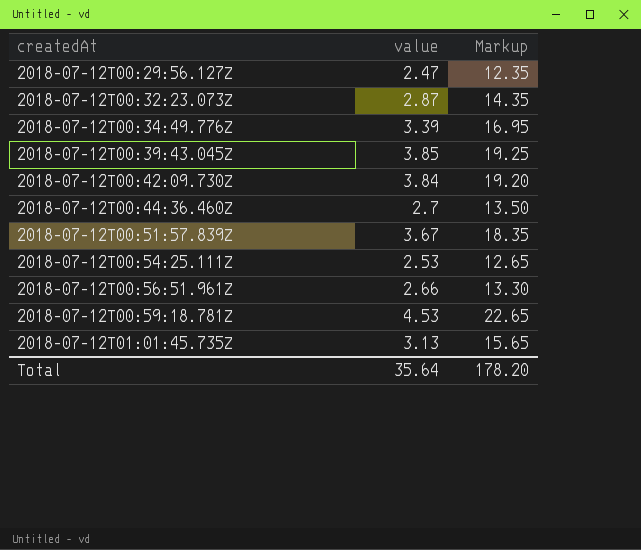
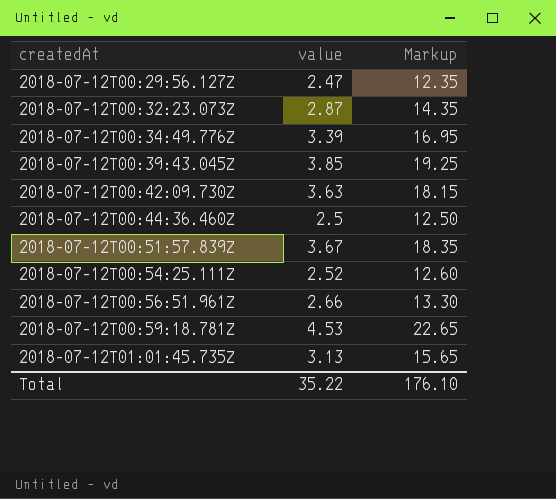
2018-07-12T00:42:09.730Z | value: 3.84 -> 3.63
2018-07-12T00:42:09.730Z | Markup: 19.20 -> 18.15
2018-07-12T00:44:36.460Z | value: 2.7 -> 2.5
2018-07-12T00:44:36.460Z | Markup: 13.50 -> 12.50
2018-07-12T00:54:25.111Z | value: 2.53 -> 2.52
2018-07-12T00:54:25.111Z | Markup: 12.65 -> 12.60
Total | value: 35.64 -> 35.22
Total | Markup: 178.20 -> 176.10

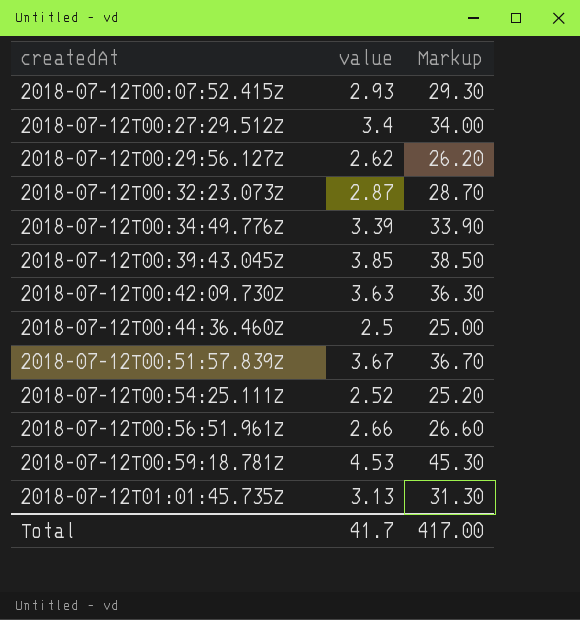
column Markup | formula: [value] * 5 -> [value] * 10
row 2018-07-12T00:07:52.415Z: none -> 2.93 | 29.30
row 2018-07-12T00:27:29.512Z: none -> 3.4 | 34.00
2018-07-12T00:29:56.127Z | value: 2.47 -> 2.62
Total | value: 35.22 -> 41.7
Total | Markup: 176.10 -> 417.00

